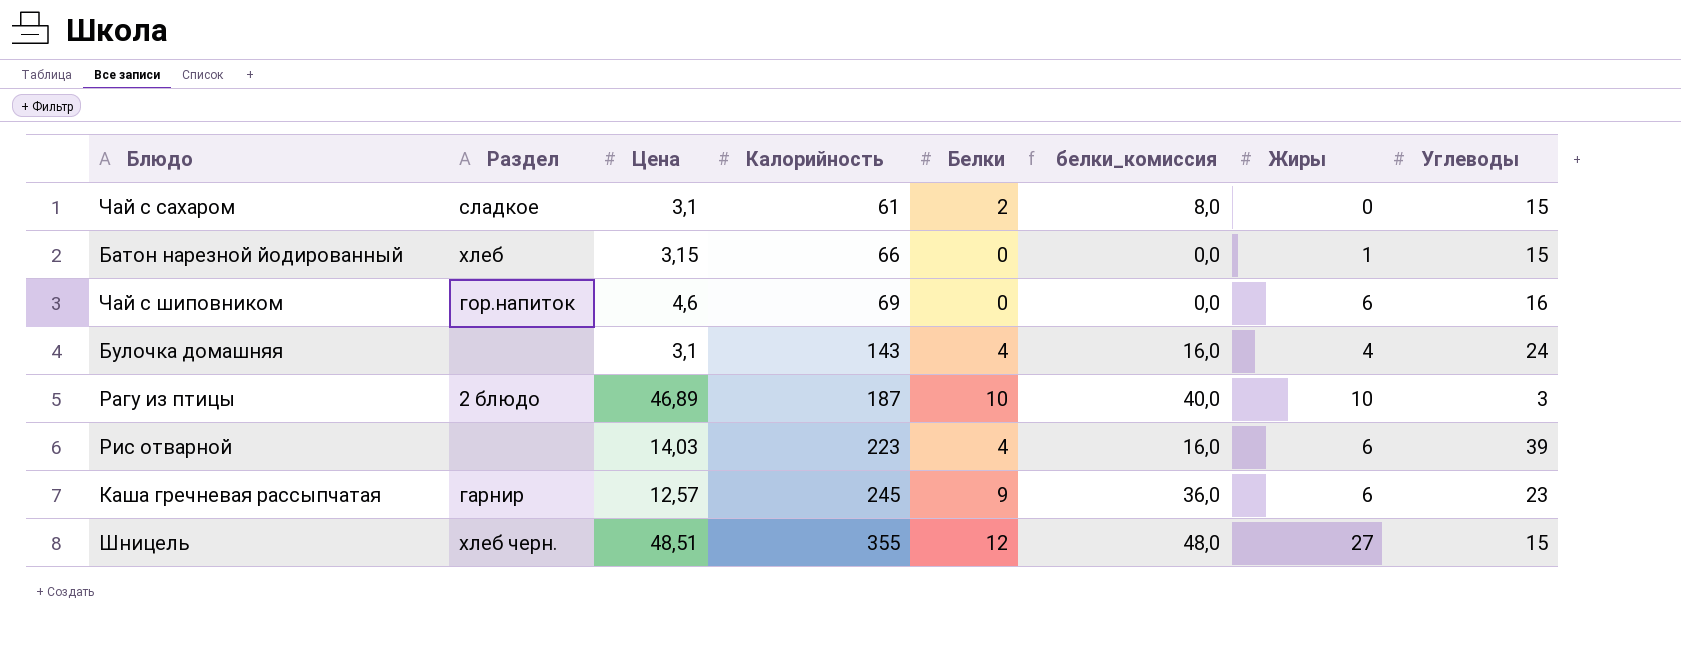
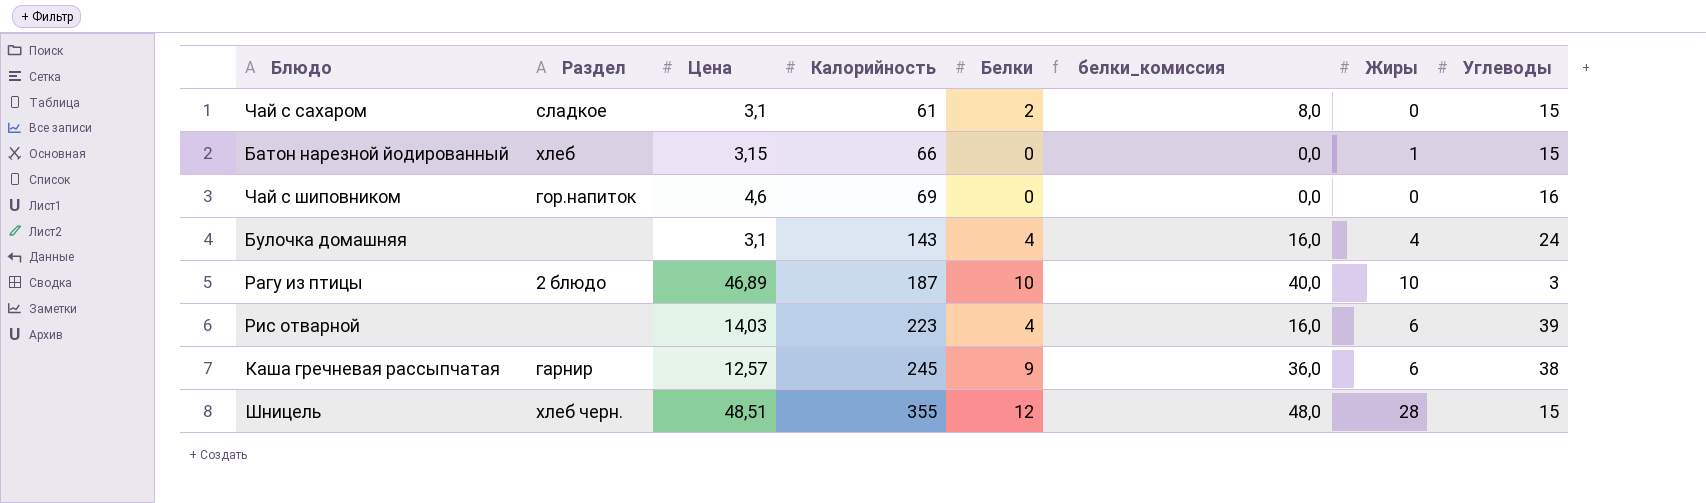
Чай с шиповником | Жиры: 6 -> 0
Каша гречневая рассыпчатая | Углеводы: 23 -> 38
Шницель | Жиры: 27 -> 28

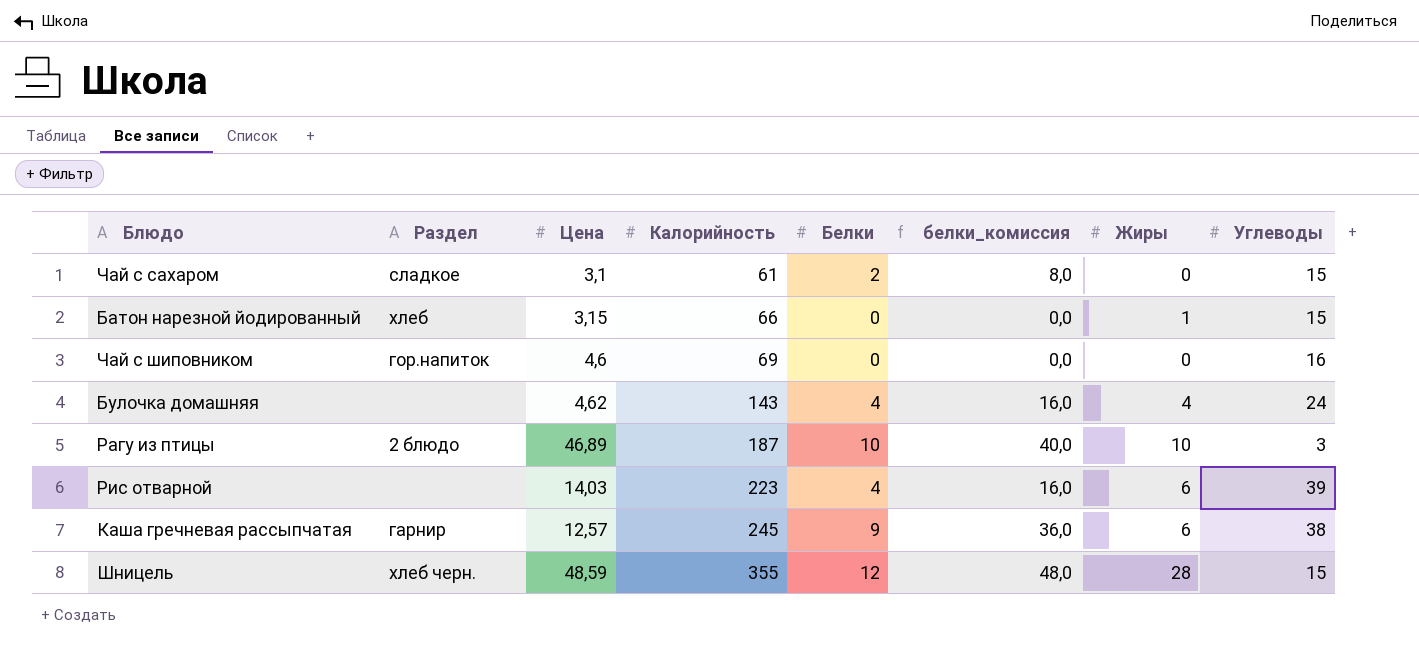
Булочка домашняя | Цена: 3,1 -> 4,62
Шницель | Цена: 48,51 -> 48,59

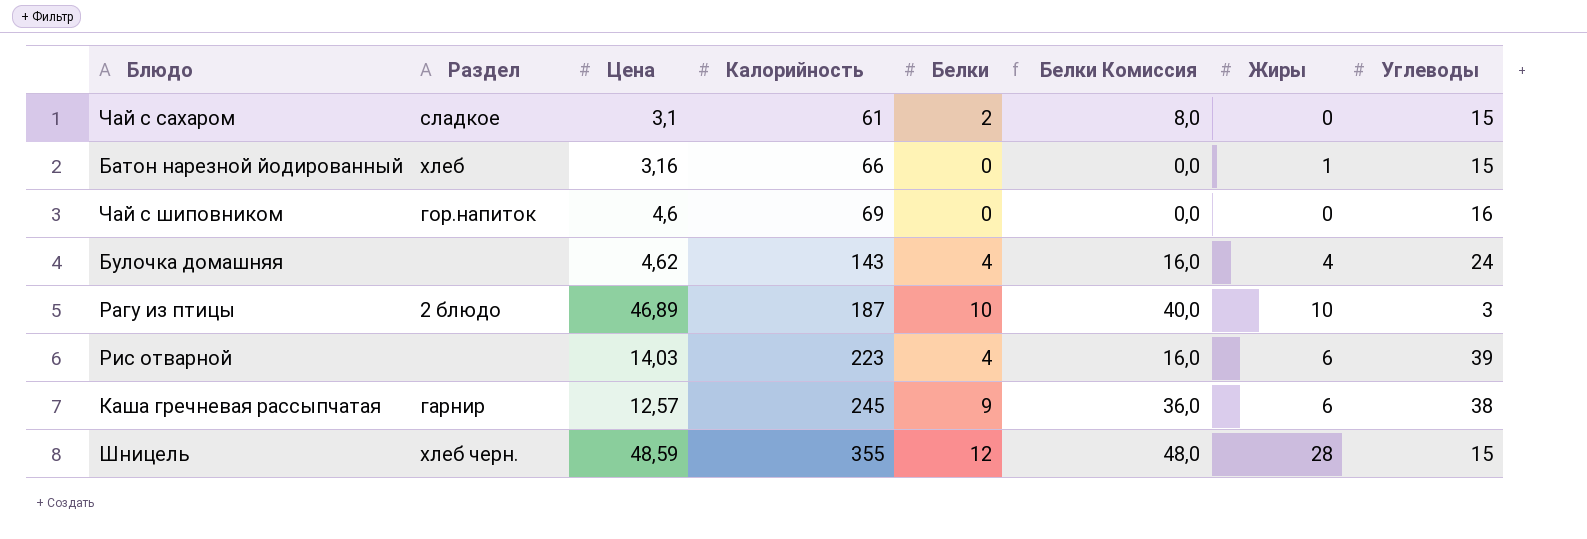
column name: белки_комиссия -> Белки Комиссия
Батон нарезной йодированный | Цена: 3,15 -> 3,16

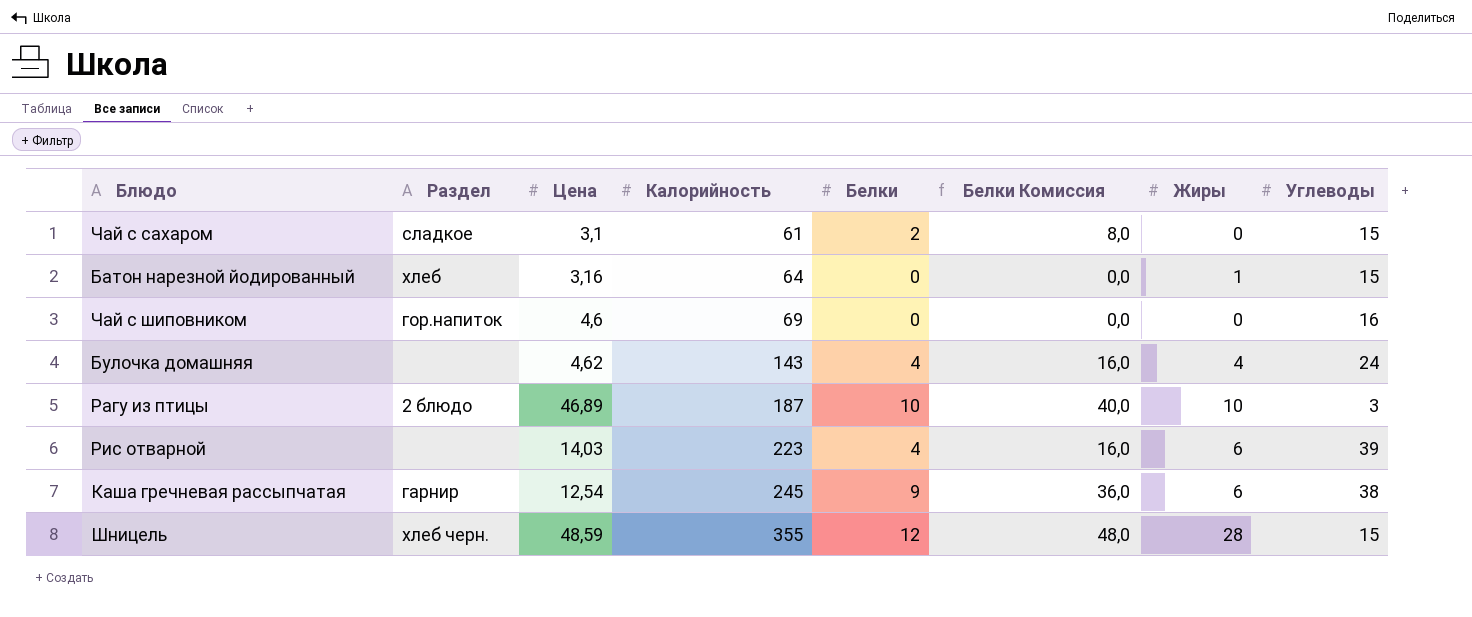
Батон нарезной йодированный | Калорийность: 66 -> 64
Каша гречневая рассыпчатая | Цена: 12,57 -> 12,54

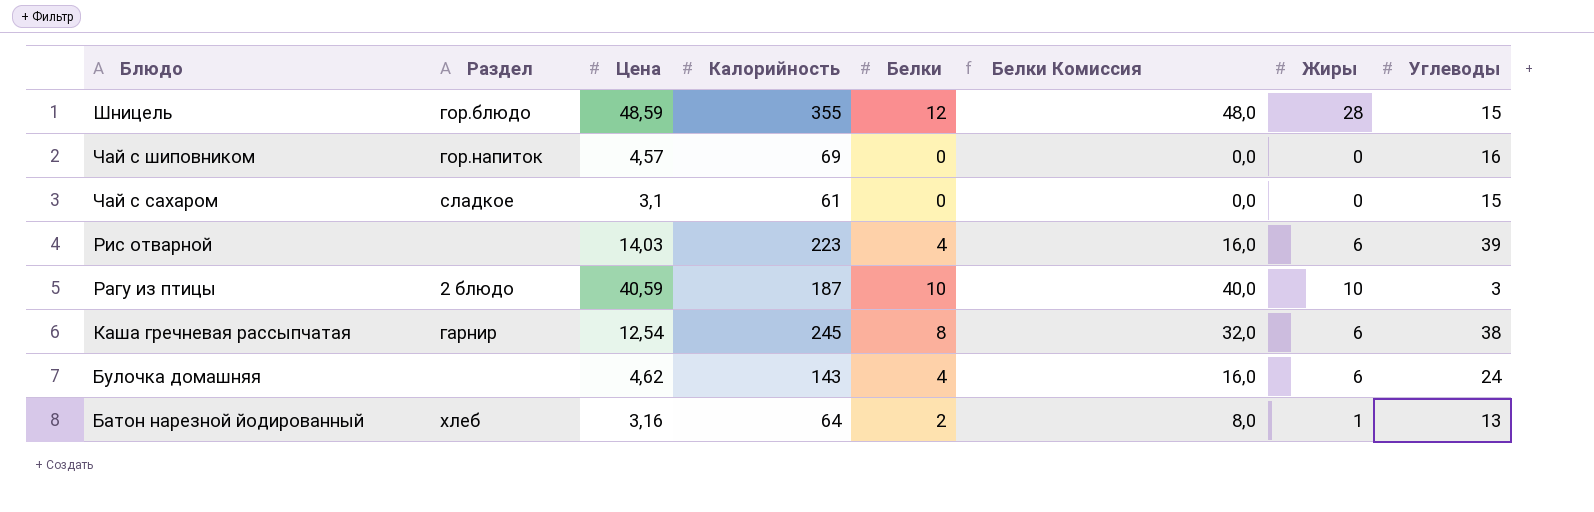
row order: Калорийность ascending -> Блюдо descending
Шницель | Раздел: хлеб черн. -> гор.блюдо
Чай с шиповником | Цена: 4,6 -> 4,57
Чай с сахаром | Белки: 2 -> 0
Чай с сахаром | Белки Комиссия: 8,0 -> 0,0
Рагу из птицы | Цена: 46,89 -> 40,59
Каша гречневая рассыпчатая | Белки: 9 -> 8
Каша гречневая рассыпчатая | Белки Комиссия: 36,0 -> 32,0
Булочка домашняя | Жиры: 4 -> 6
Батон нарезной йодированный | Белки: 0 -> 2
Батон нарезной йодированный | Белки Комиссия: 0,0 -> 8,0
Батон нарезной йодированный | Углеводы: 15 -> 13

